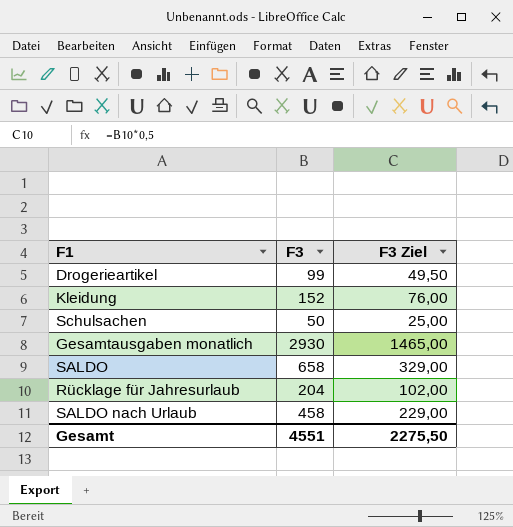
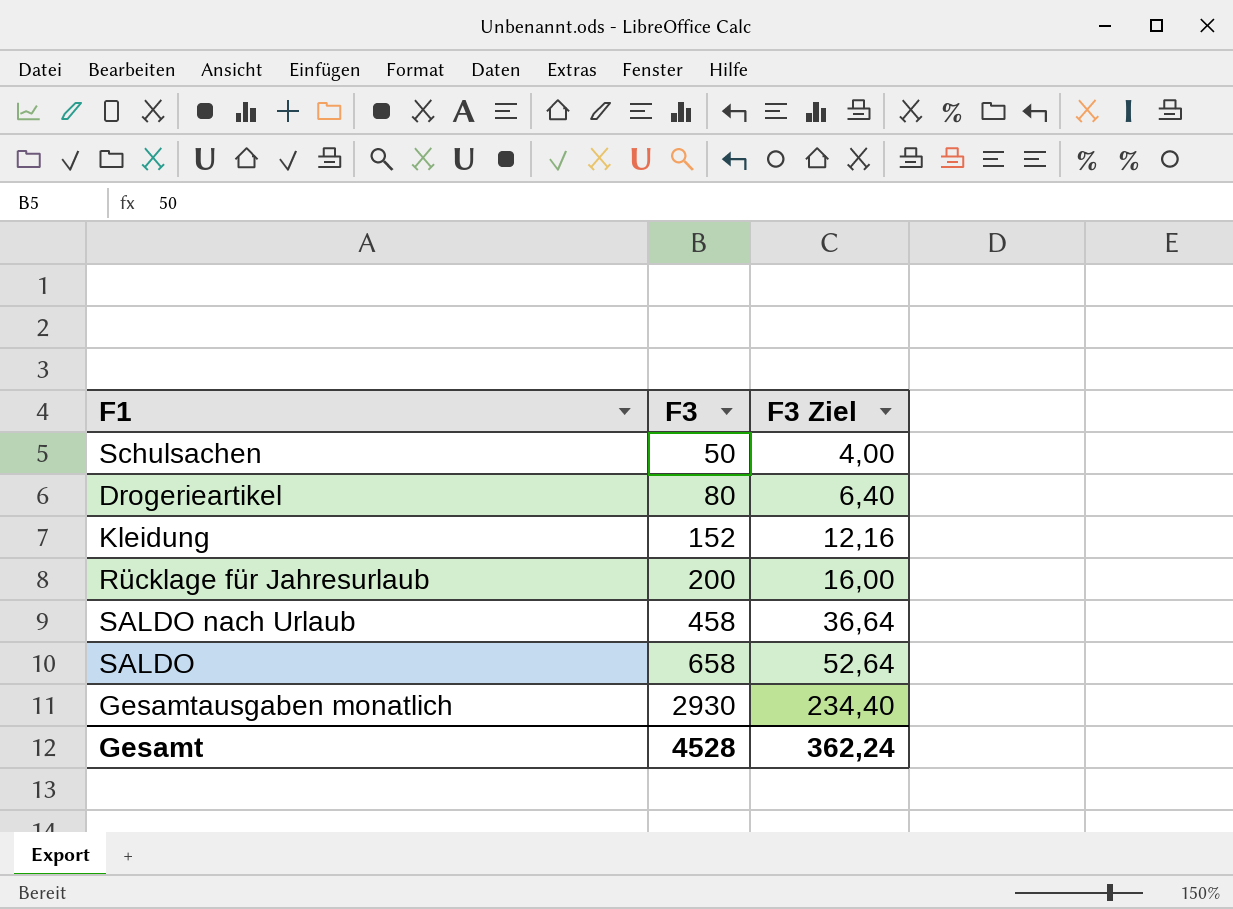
row order: none -> F3 ascending
column F3 Ziel | formula: [F3] * 0,5 -> [F3] * 0,08
Drogerieartikel | F3: 99 -> 80
Rücklage für Jahresurlaub | F3: 204 -> 200
Gesamt | F3: 4551 -> 4528
Gesamt | F3 Ziel: 2275,50 -> 362,24

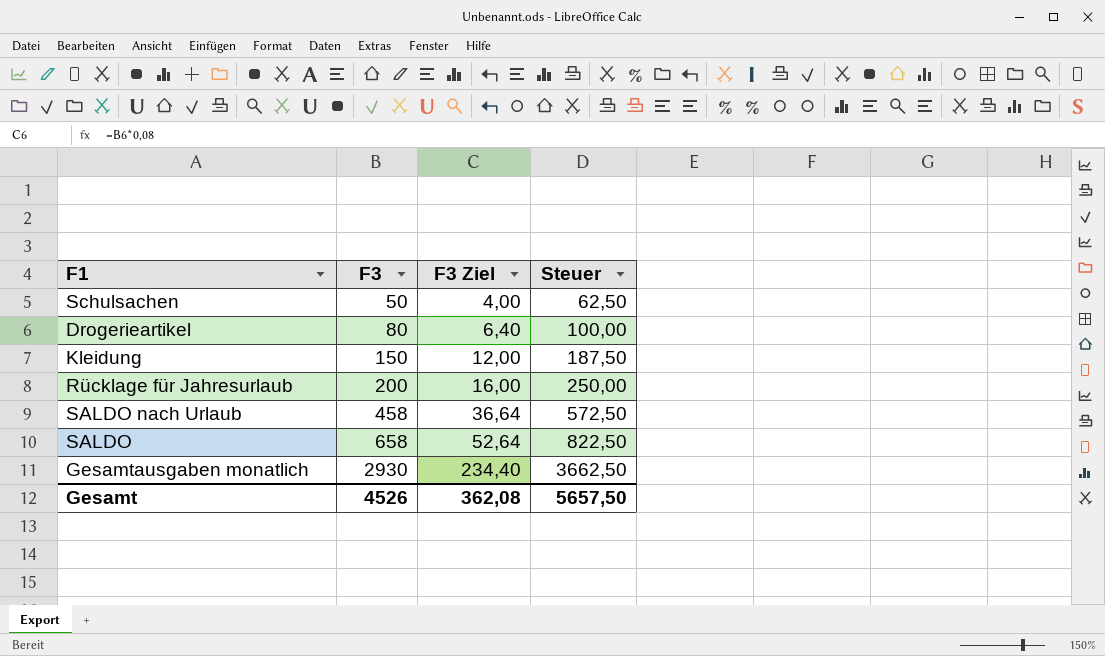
column Steuer | formula: none -> [F3] * 1,25
Kleidung | F3: 152 -> 150
Kleidung | F3 Ziel: 12,16 -> 12,00
Gesamt | F3: 4528 -> 4526
Gesamt | F3 Ziel: 362,24 -> 362,08

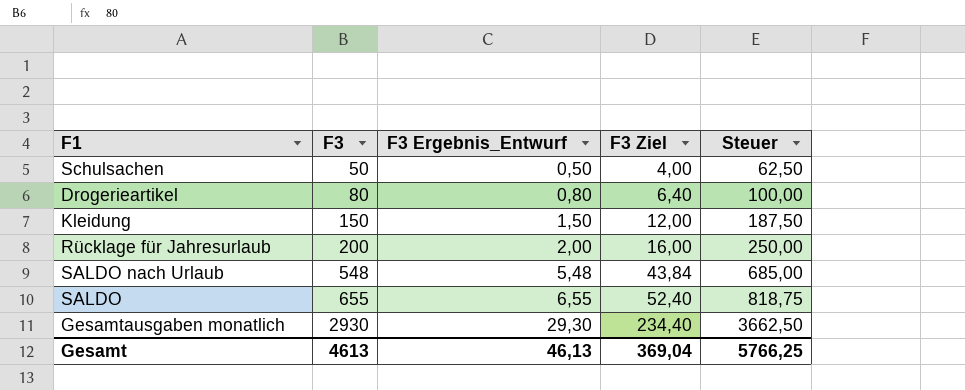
column F3 Ergebnis_Entwurf | formula: none -> [F3] * 0,01
SALDO nach Urlaub | F3: 458 -> 548
SALDO nach Urlaub | F3 Ziel: 36,64 -> 43,84
SALDO nach Urlaub | Steuer: 572,50 -> 685,00
SALDO | F3: 658 -> 655
SALDO | F3 Ziel: 52,64 -> 52,40
SALDO | Steuer: 822,50 -> 818,75
Gesamt | F3: 4526 -> 4613
Gesamt | F3 Ziel: 362,08 -> 369,04
Gesamt | Steuer: 5657,50 -> 5766,25

